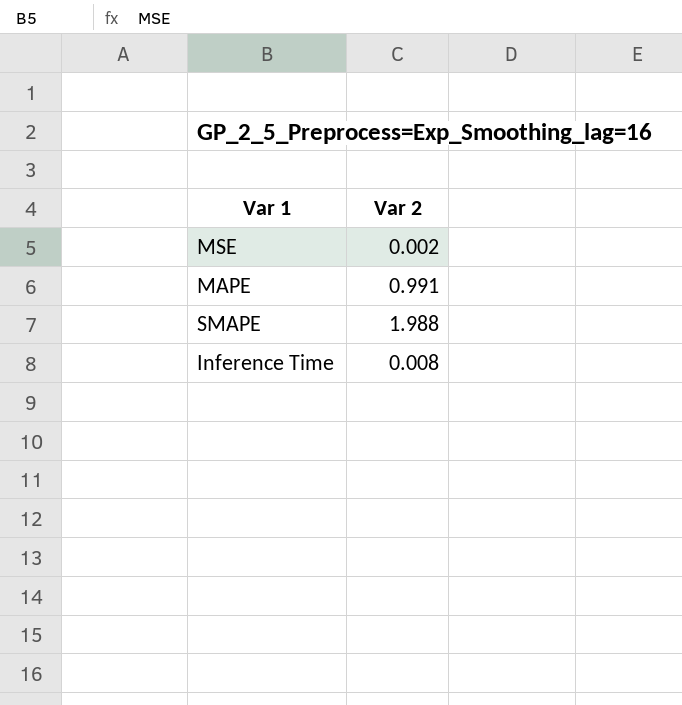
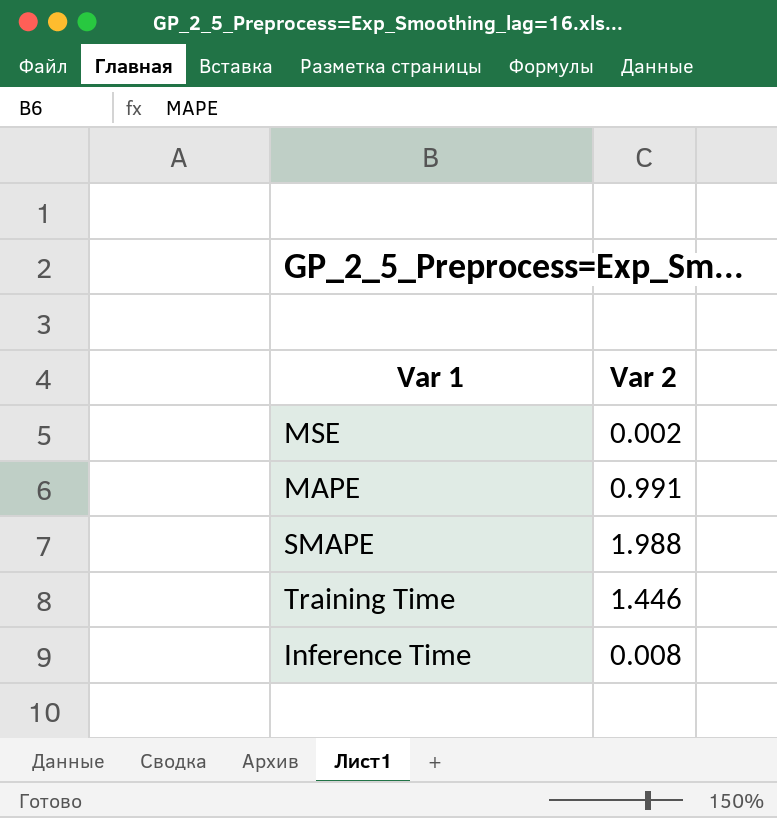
row Training Time: none -> 1.446

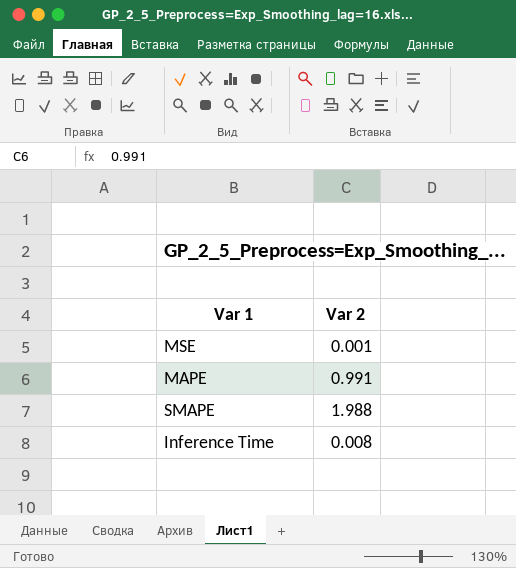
row Training Time: 1.446 -> none
MSE | Var 2: 0.002 -> 0.001

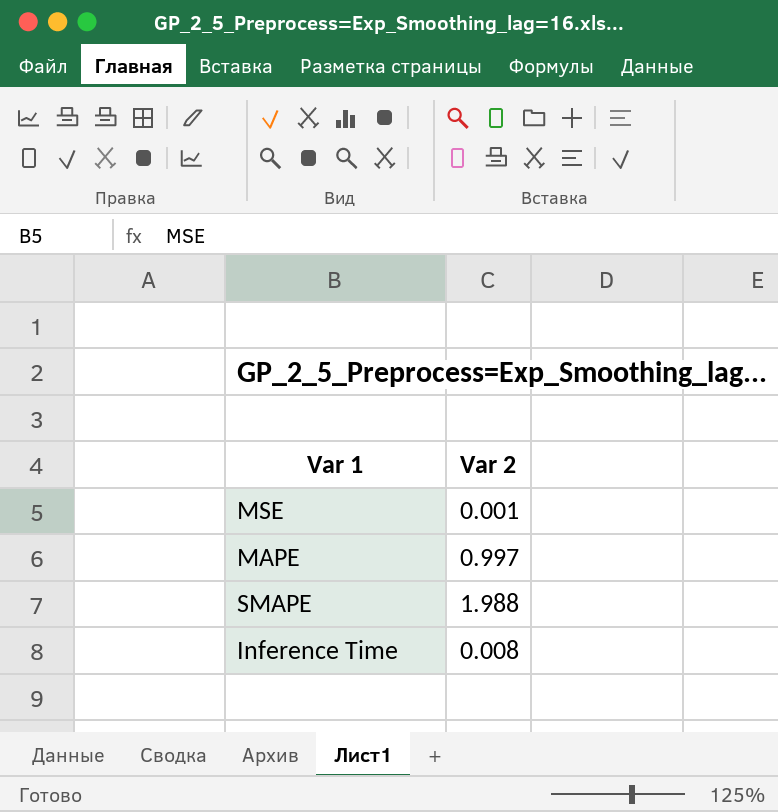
MAPE | Var 2: 0.991 -> 0.997

